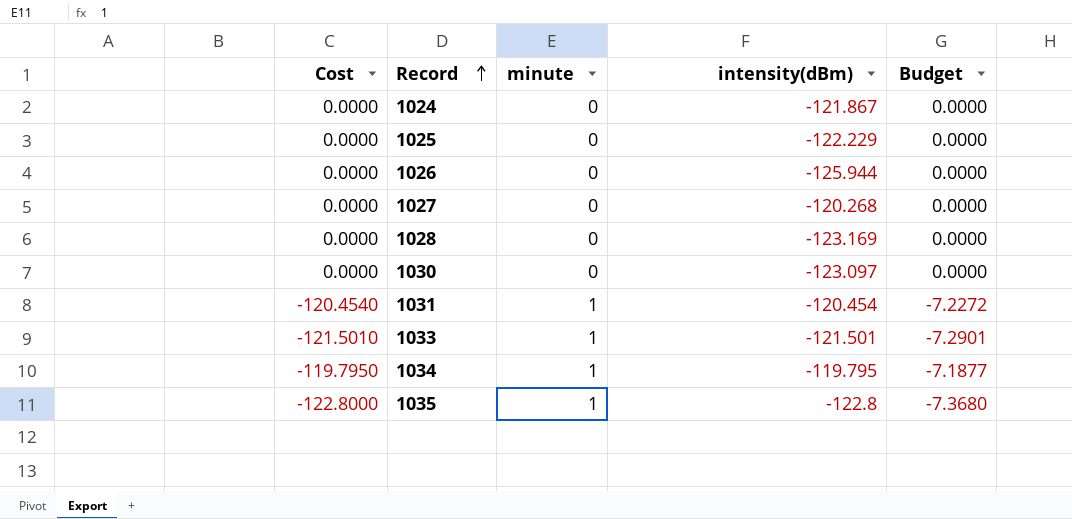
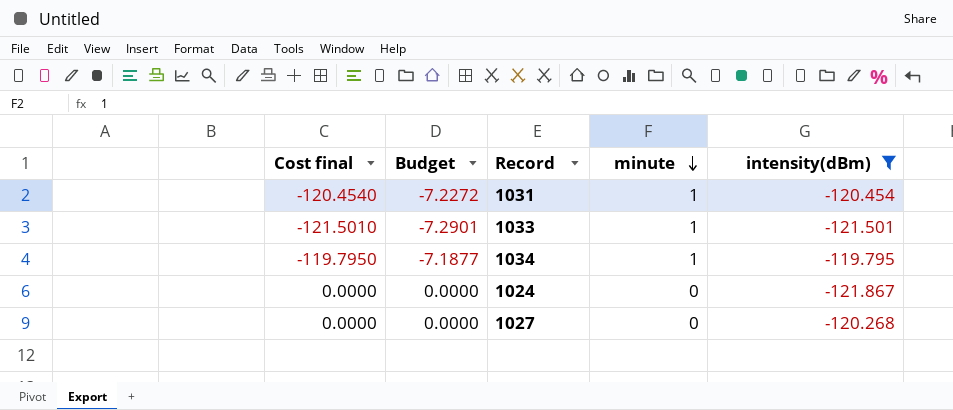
filter: none -> intensity(dBm) >= -121.867
row order: Record ascending -> minute descending
column name: Cost -> Cost final
column Budget | position: 5 -> 2

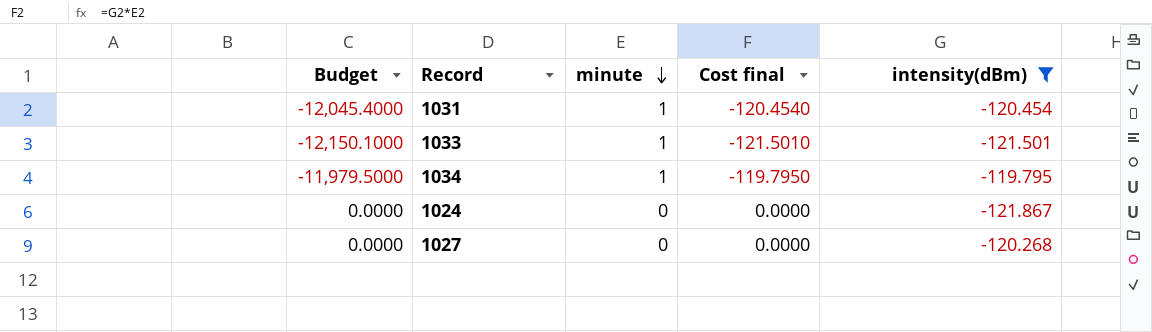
column Budget | formula: [Cost final] * 0.06 -> [Cost final] * 100
column Cost final | position: 1 -> 4

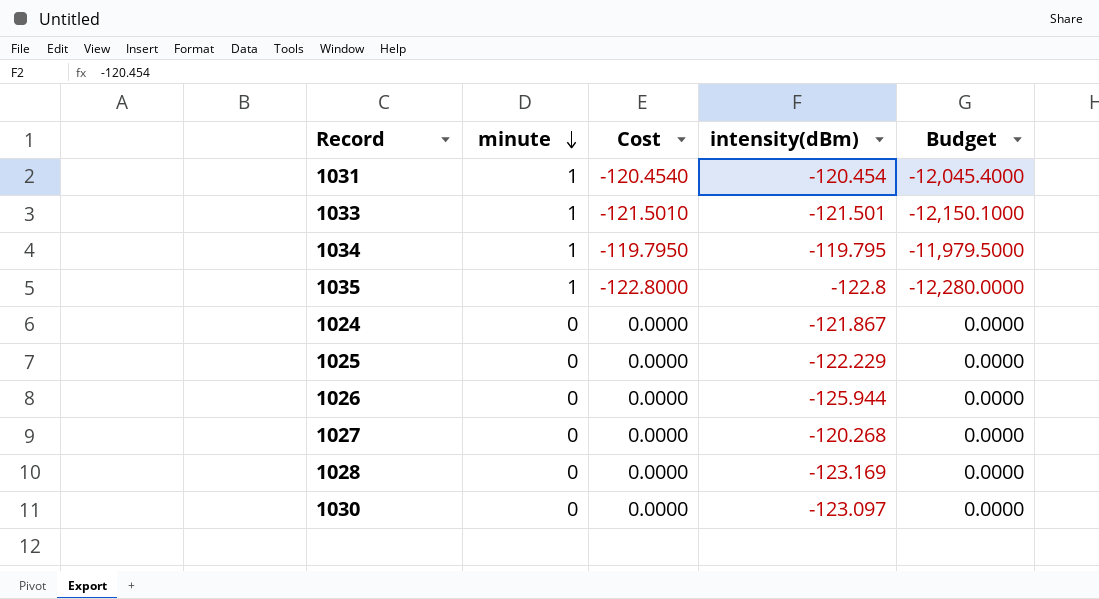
filter: intensity(dBm) >= -121.867 -> none
column name: Cost final -> Cost
column Budget | position: 1 -> 5

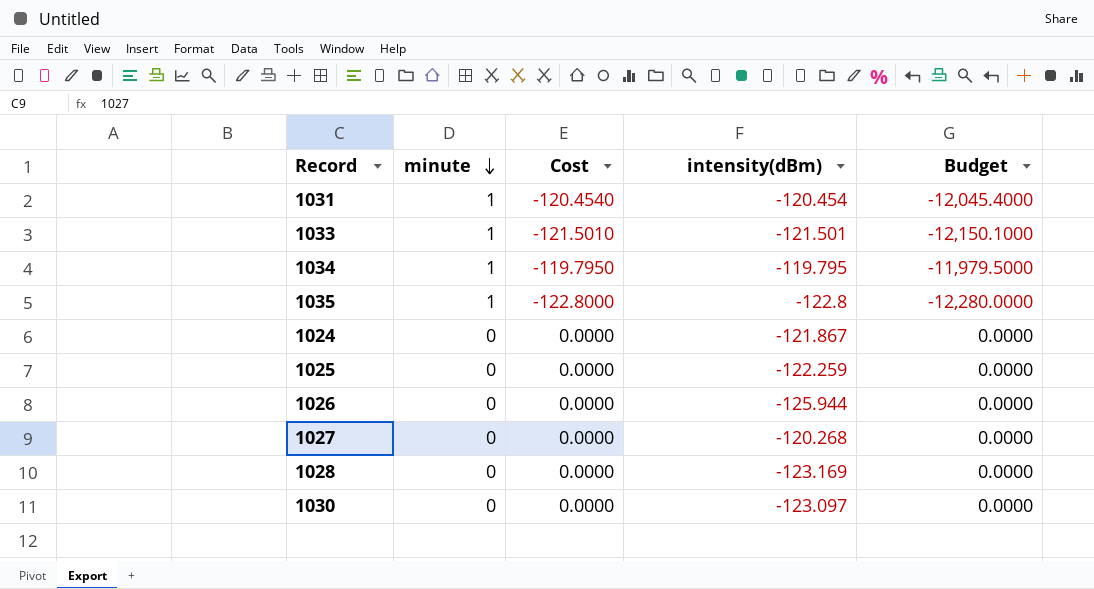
1025 | intensity(dBm): -122.229 -> -122.259

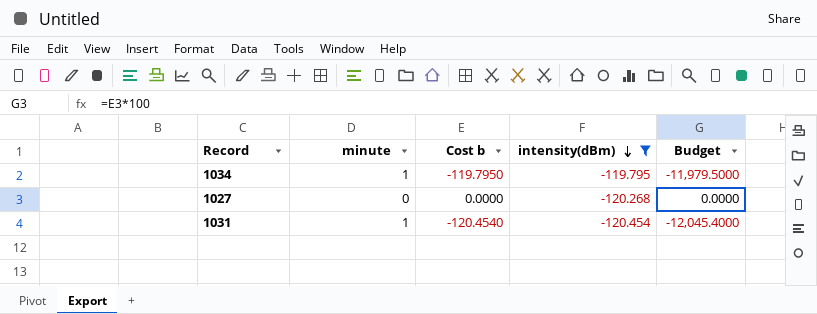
filter: none -> intensity(dBm) >= -120.454
row order: minute descending -> intensity(dBm) descending
column name: Cost -> Cost b

